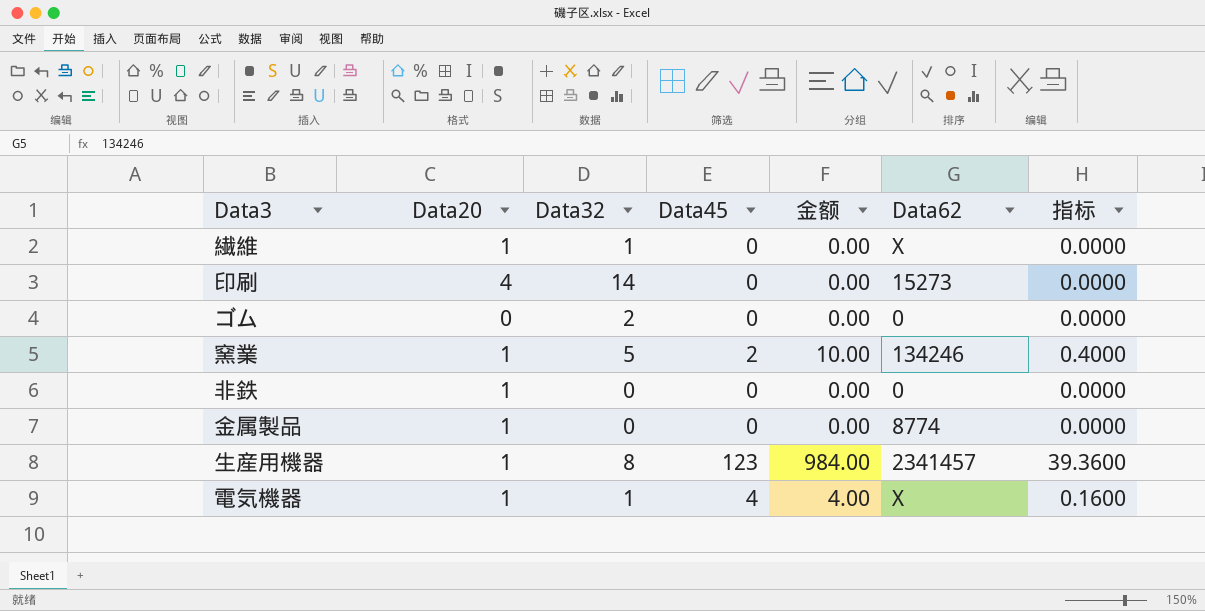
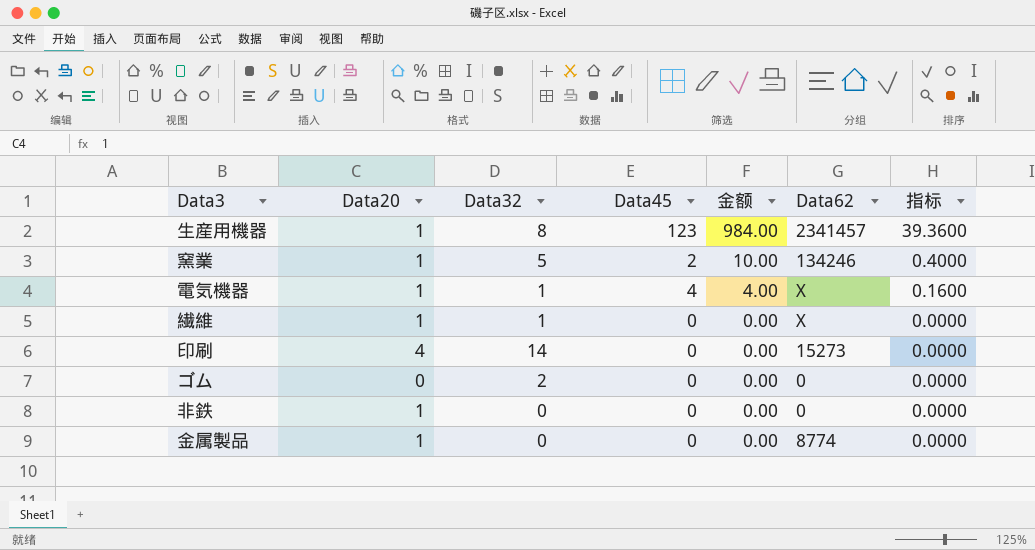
row order: none -> 金额 descending

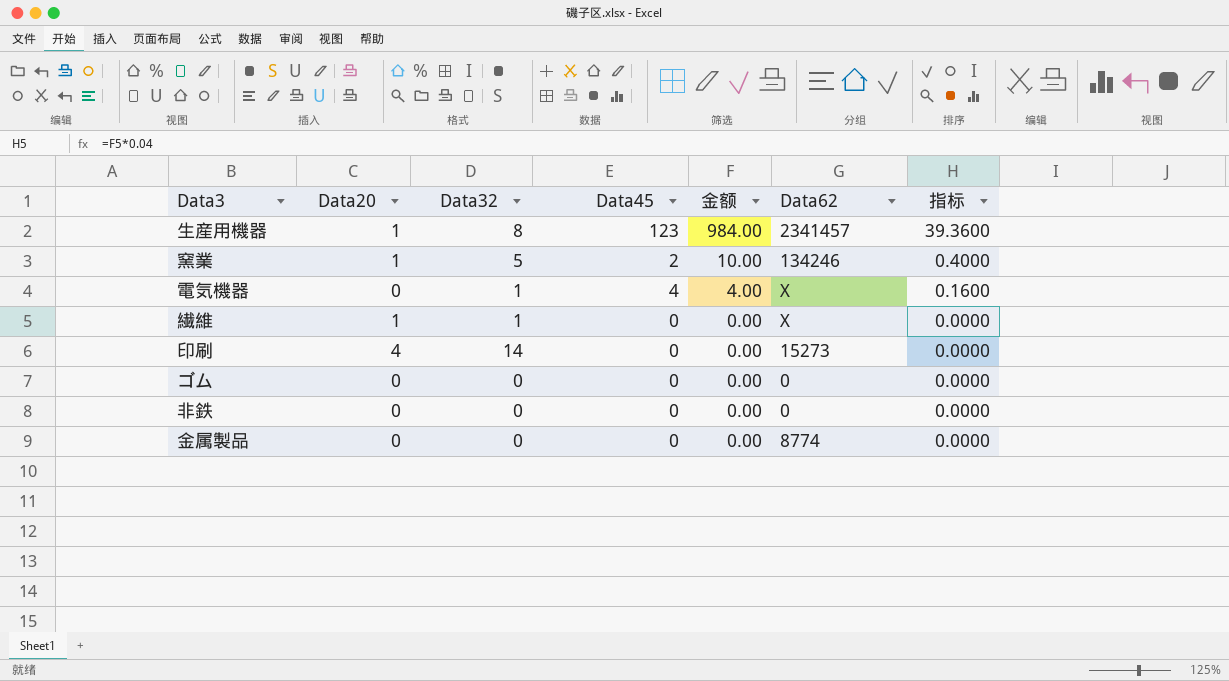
電気機器 | Data20: 1 -> 0
ゴム | Data32: 2 -> 0
非鉄 | Data20: 1 -> 0
金属製品 | Data20: 1 -> 0

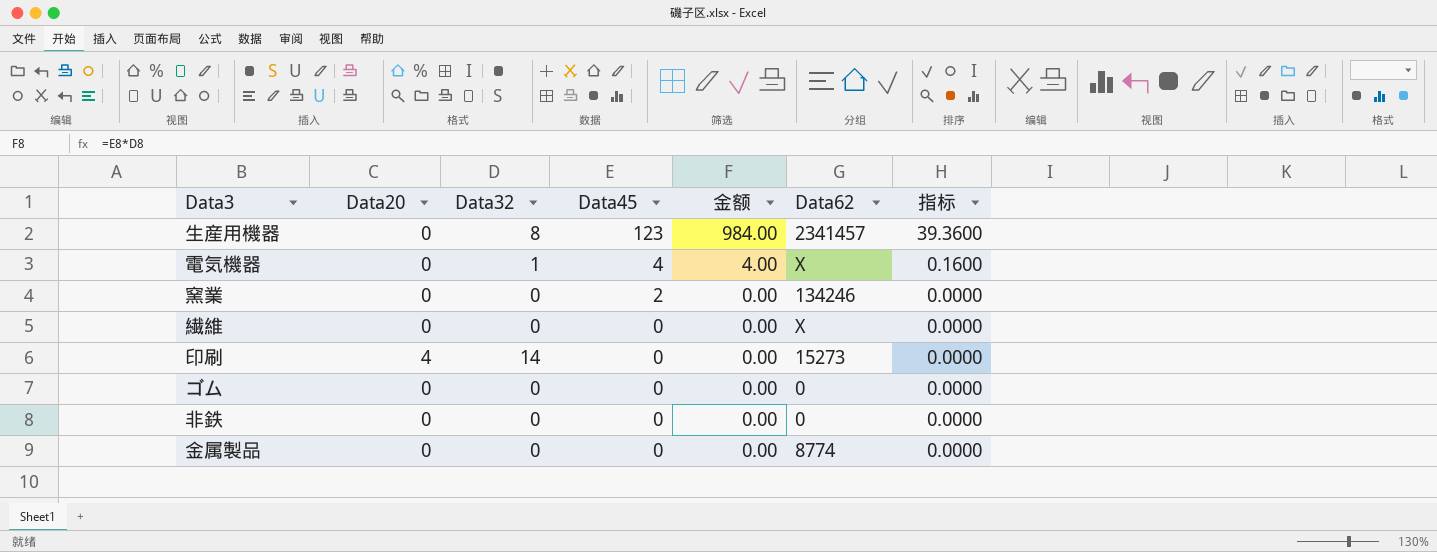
row order: 金额 descending -> Data45 descending
生産用機器 | Data20: 1 -> 0
窯業 | Data20: 1 -> 0
窯業 | Data32: 5 -> 0
窯業 | 金额: 10.00 -> 0.00
窯業 | 指标: 0.4000 -> 0.0000
繊維 | Data20: 1 -> 0
繊維 | Data32: 1 -> 0

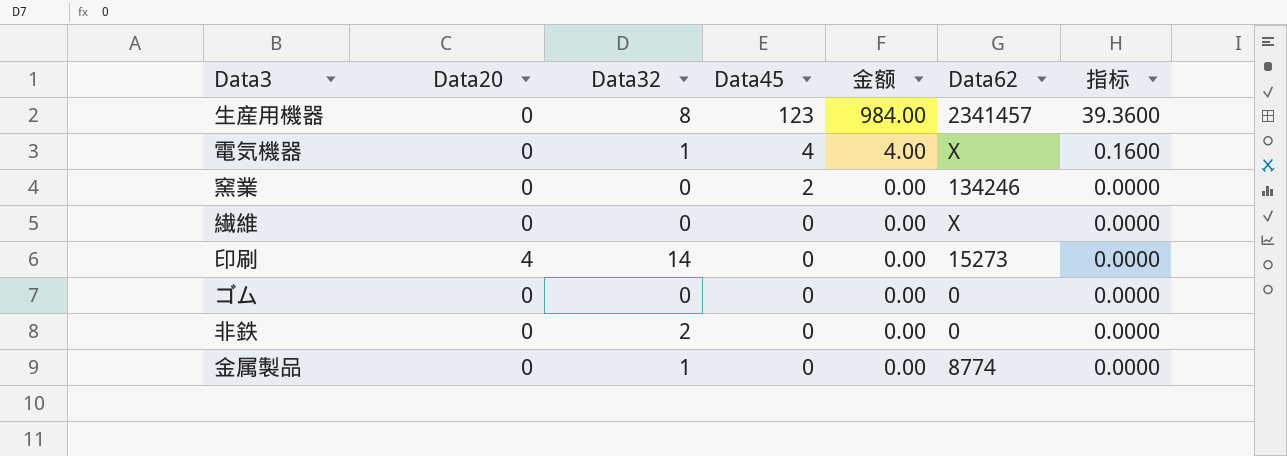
非鉄 | Data32: 0 -> 2
金属製品 | Data32: 0 -> 1

